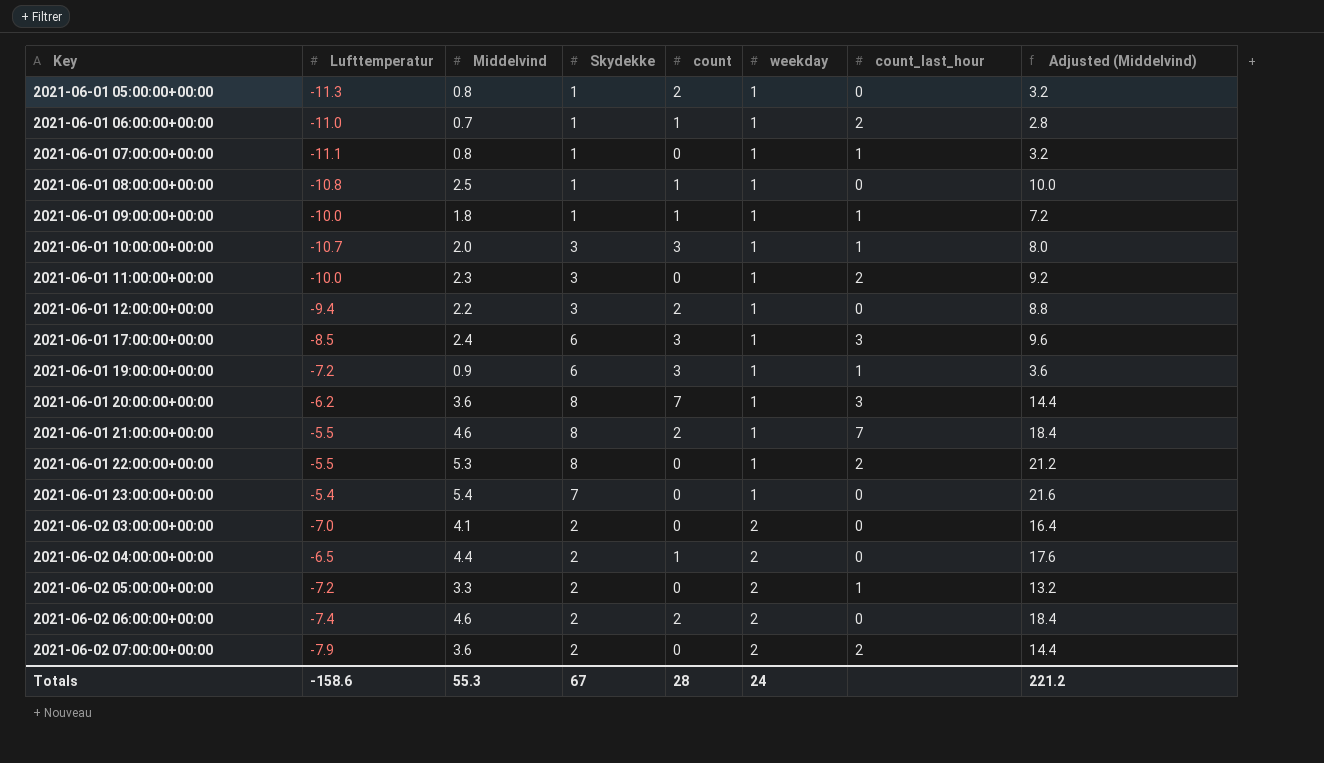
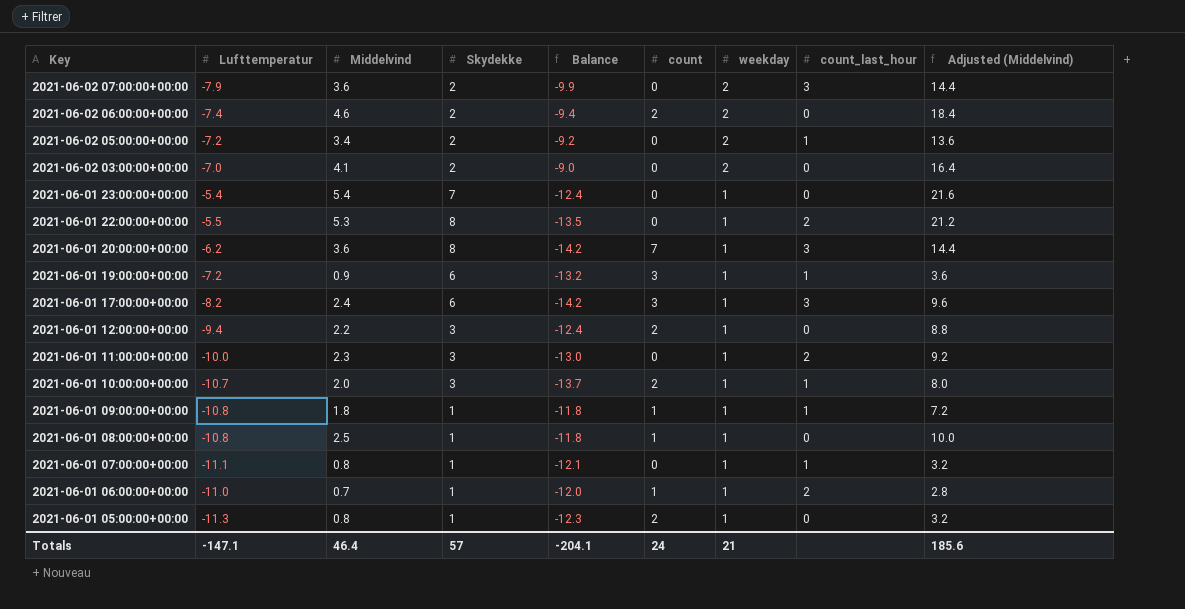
row order: Key ascending -> Key descending
column Balance | formula: none -> [Lufttemperatur] - [Skydekke]
row 2021-06-01 21:00:00+00:00: -5.5 | 4.6 | 8 | 2 | 1 | 7 | 18.4 -> none
row 2021-06-02 04:00:00+00:00: -6.5 | 4.4 | 2 | 1 | 2 | 0 | 17.6 -> none
2021-06-02 07:00:00+00:00 | count_last_hour: 2 -> 3
2021-06-02 05:00:00+00:00 | Middelvind: 3.3 -> 3.4
2021-06-02 05:00:00+00:00 | Adjusted (Middelvind): 13.2 -> 13.6
2021-06-01 17:00:00+00:00 | Lufttemperatur: -8.5 -> -8.2
2021-06-01 10:00:00+00:00 | count: 3 -> 2
2021-06-01 09:00:00+00:00 | Lufttemperatur: -10.0 -> -10.8
Totals | Lufttemperatur: -158.6 -> -147.1
Totals | Middelvind: 55.3 -> 46.4
Totals | Skydekke: 67 -> 57
Totals | count: 28 -> 24
Totals | weekday: 24 -> 21
Totals | Adjusted (Middelvind): 221.2 -> 185.6

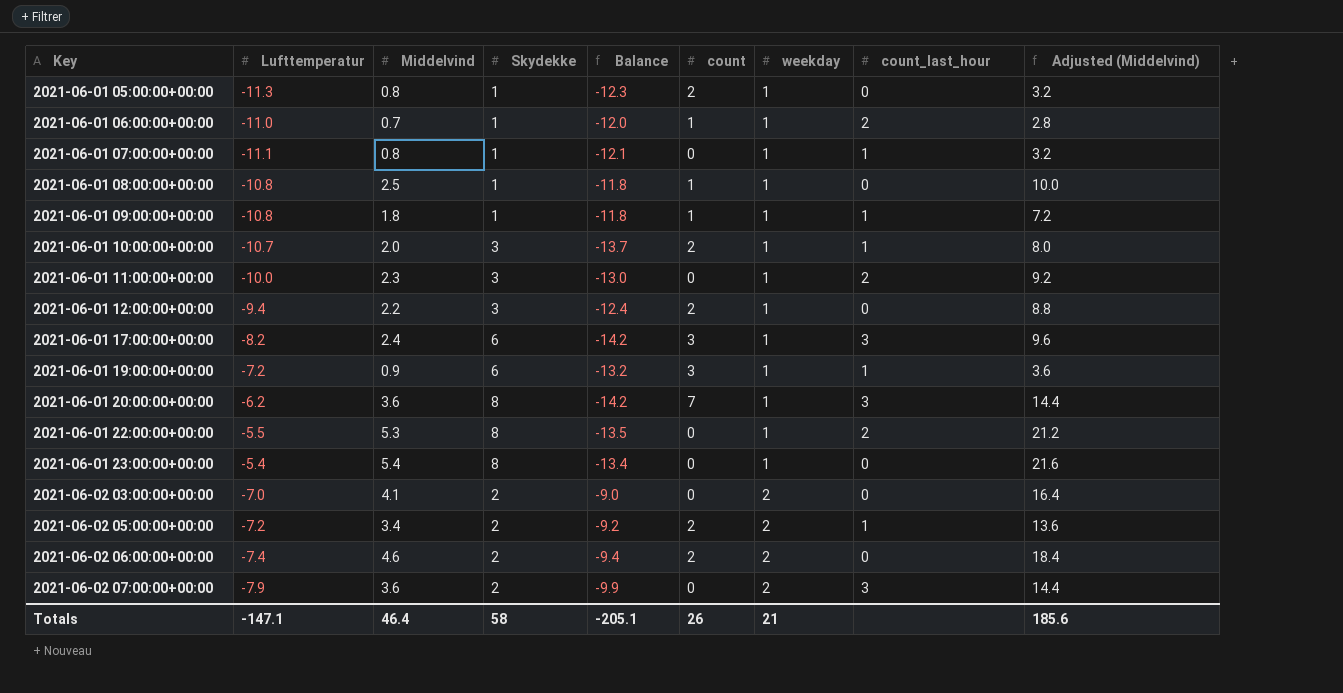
row order: Key descending -> Key ascending
2021-06-01 23:00:00+00:00 | Skydekke: 7 -> 8
2021-06-01 23:00:00+00:00 | Balance: -12.4 -> -13.4
2021-06-02 05:00:00+00:00 | count: 0 -> 2
Totals | Skydekke: 57 -> 58
Totals | Balance: -204.1 -> -205.1
Totals | count: 24 -> 26

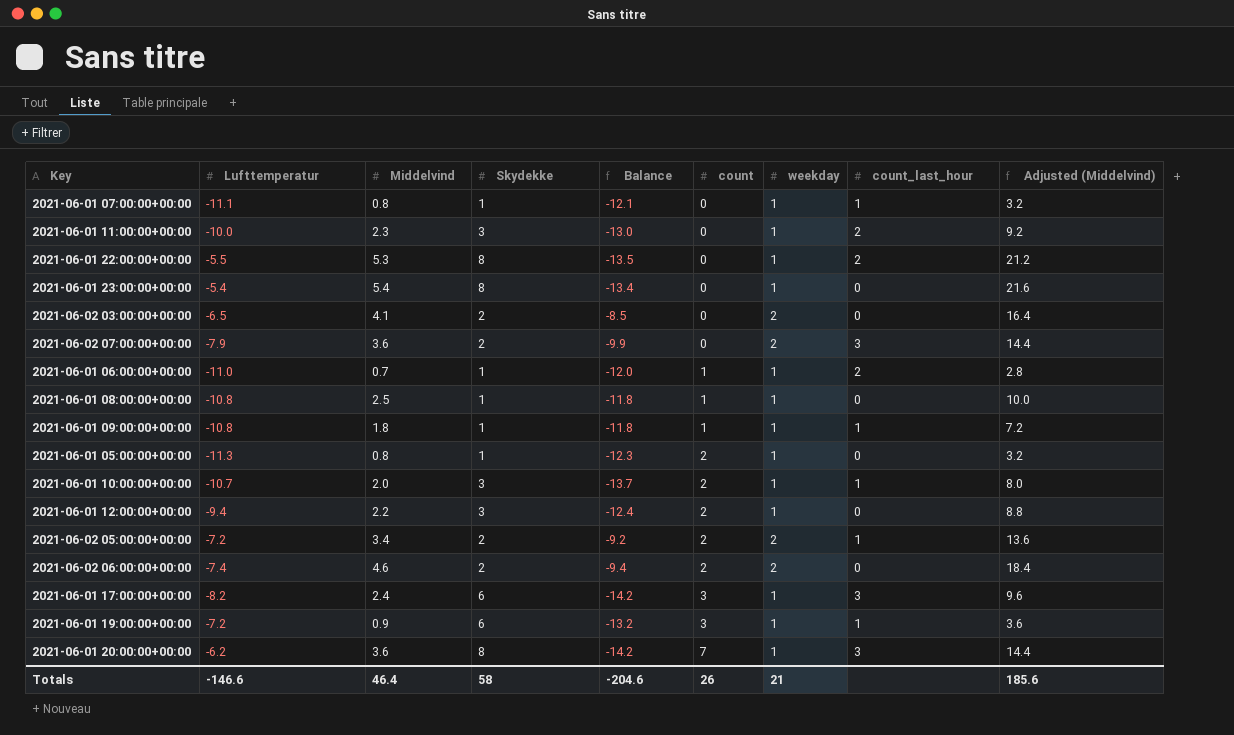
row order: Key ascending -> count ascending
2021-06-02 03:00:00+00:00 | Lufttemperatur: -7.0 -> -6.5
2021-06-02 03:00:00+00:00 | Balance: -9.0 -> -8.5
Totals | Lufttemperatur: -147.1 -> -146.6
Totals | Balance: -205.1 -> -204.6

